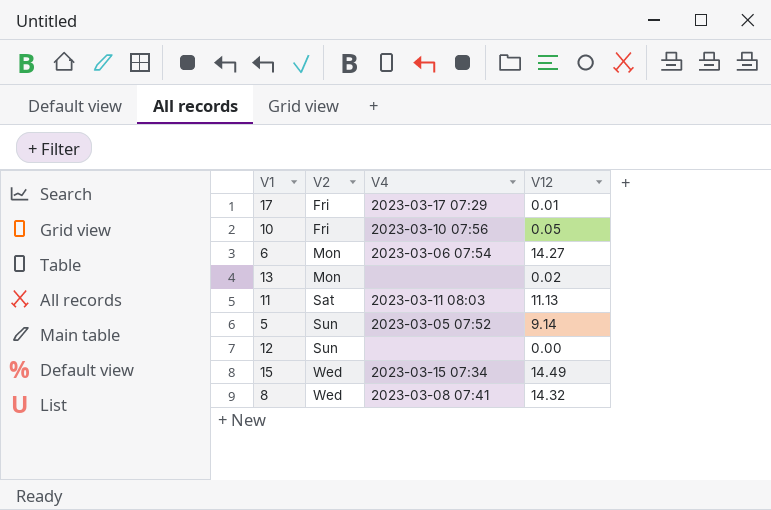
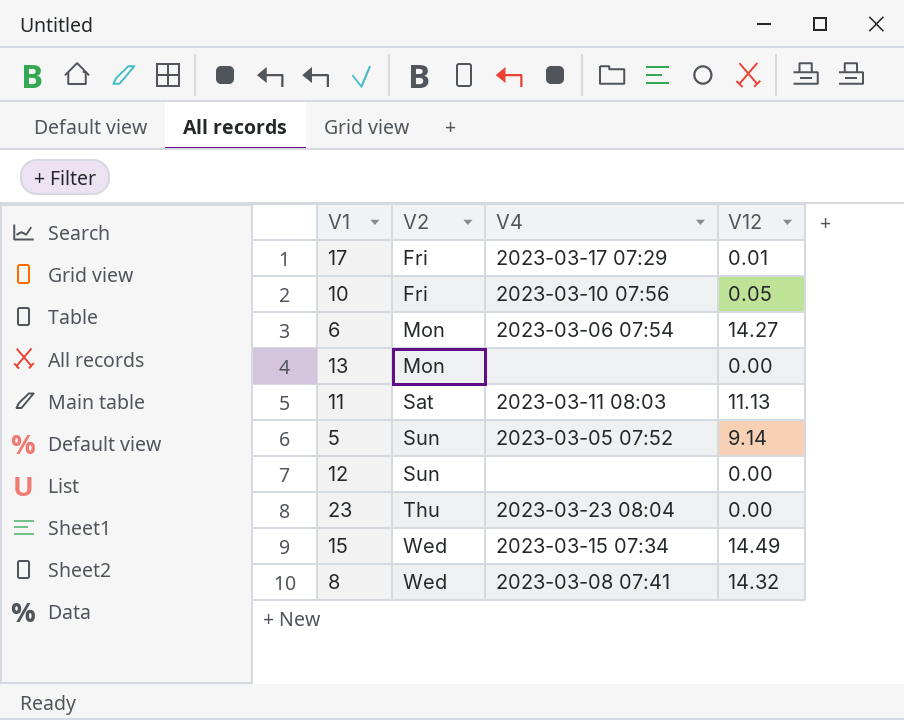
13 | V12: 0.02 -> 0.00
row 23: none -> Thu | 2023-03-23 08:04 | 0.00

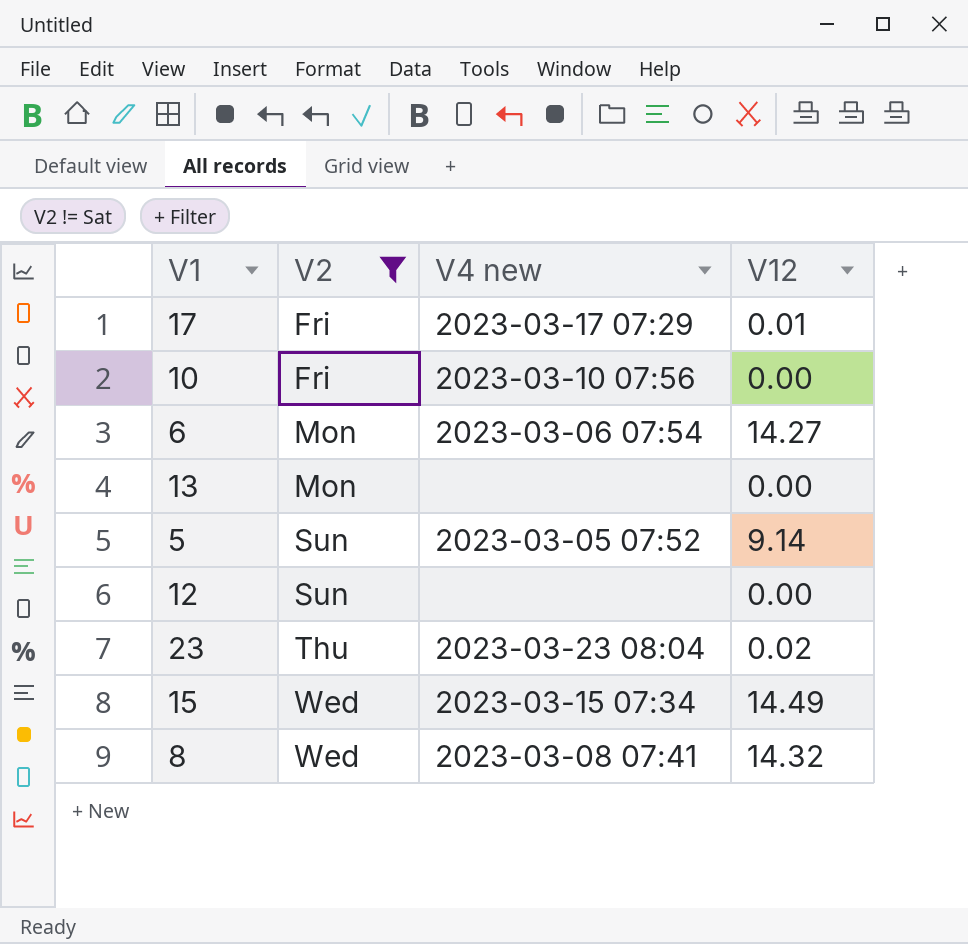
filter: none -> V2 != Sat
column name: V4 -> V4 new
10 | V12: 0.05 -> 0.00
23 | V12: 0.00 -> 0.02

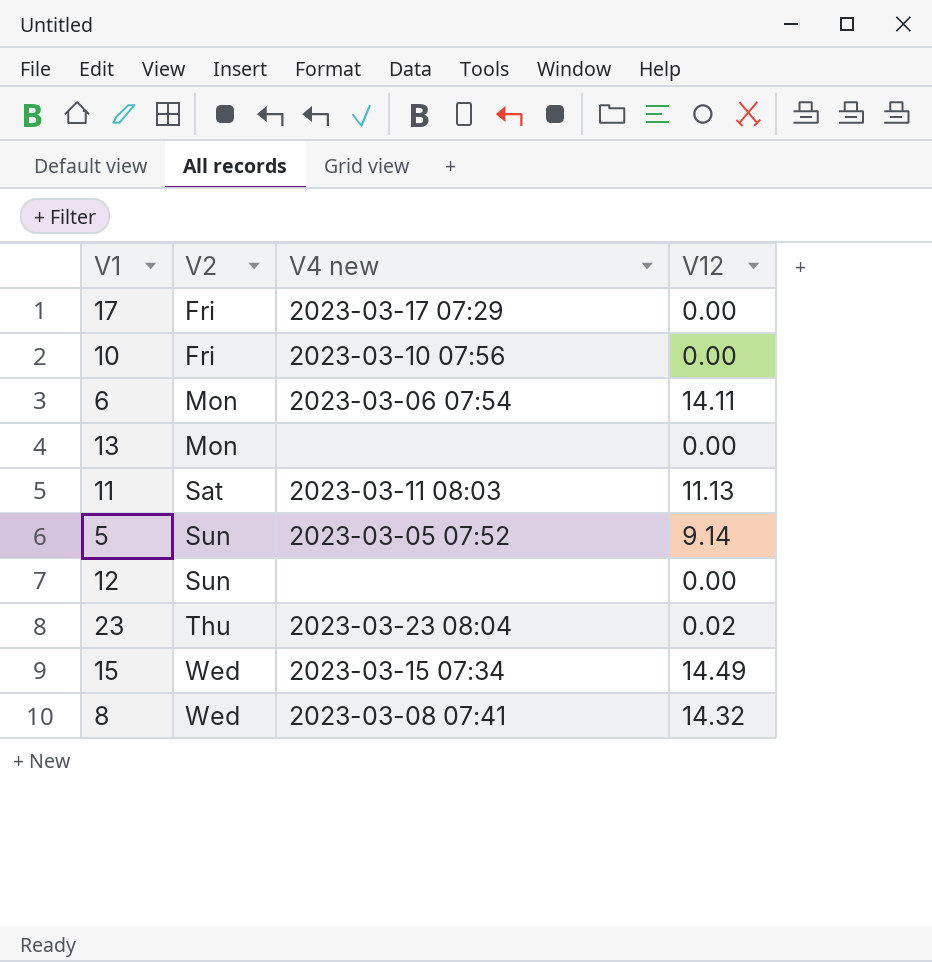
filter: V2 != Sat -> none
17 | V12: 0.01 -> 0.00
6 | V12: 14.27 -> 14.11

